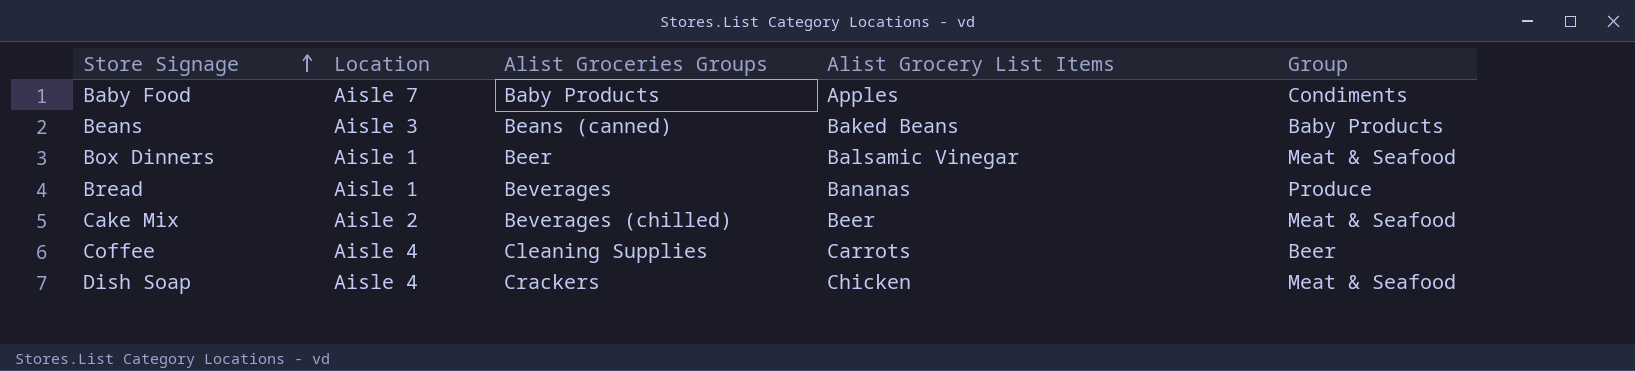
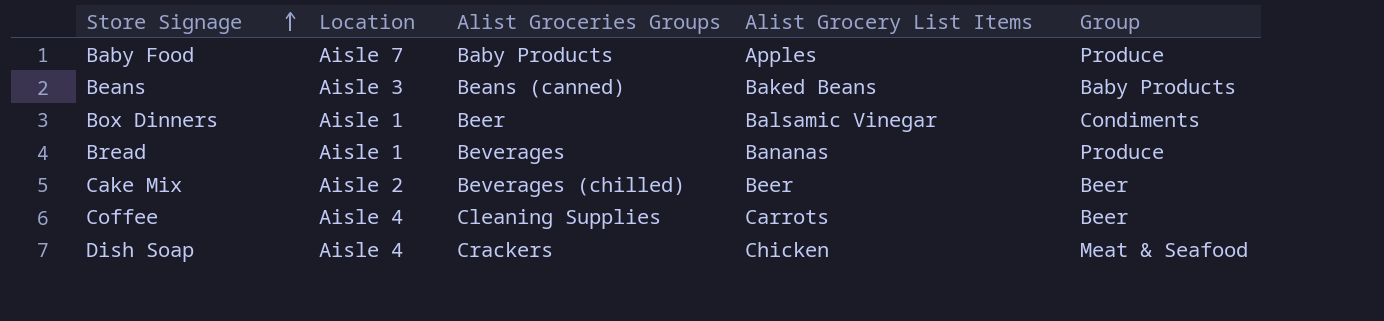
Baby Food | Group: Condiments -> Produce
Box Dinners | Group: Meat & Seafood -> Condiments
Cake Mix | Group: Meat & Seafood -> Beer

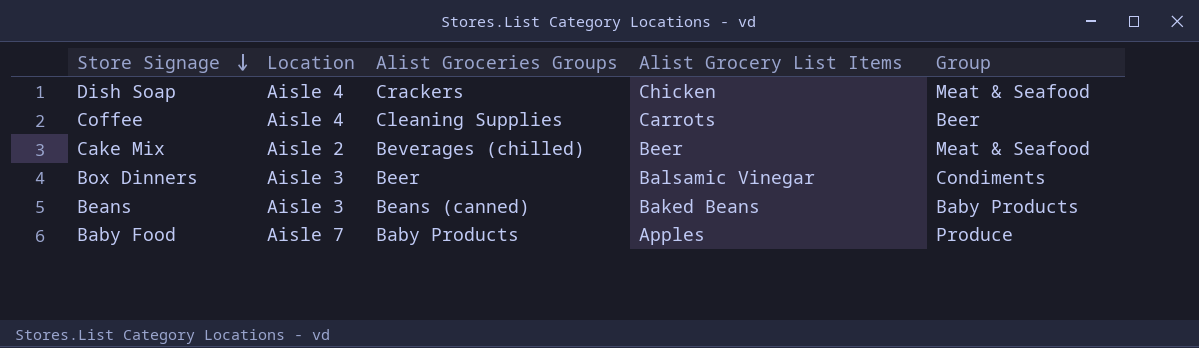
row order: Store Signage ascending -> Store Signage descending
row Bread: Aisle 1 | Beverages | Bananas | Produce -> none
Cake Mix | Group: Beer -> Meat & Seafood
Box Dinners | Location: Aisle 1 -> Aisle 3

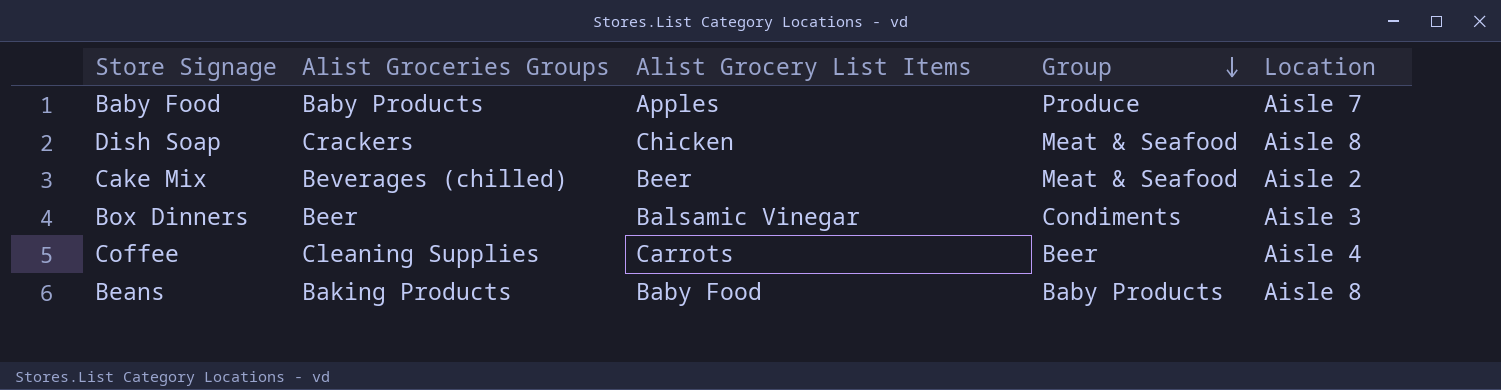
row order: Store Signage descending -> Group descending
column Location | position: 2 -> 5
Dish Soap | Location: Aisle 4 -> Aisle 8
Beans | Alist Groceries Groups: Beans (canned) -> Baking Products
Beans | Alist Grocery List Items: Baked Beans -> Baby Food
Beans | Location: Aisle 3 -> Aisle 8

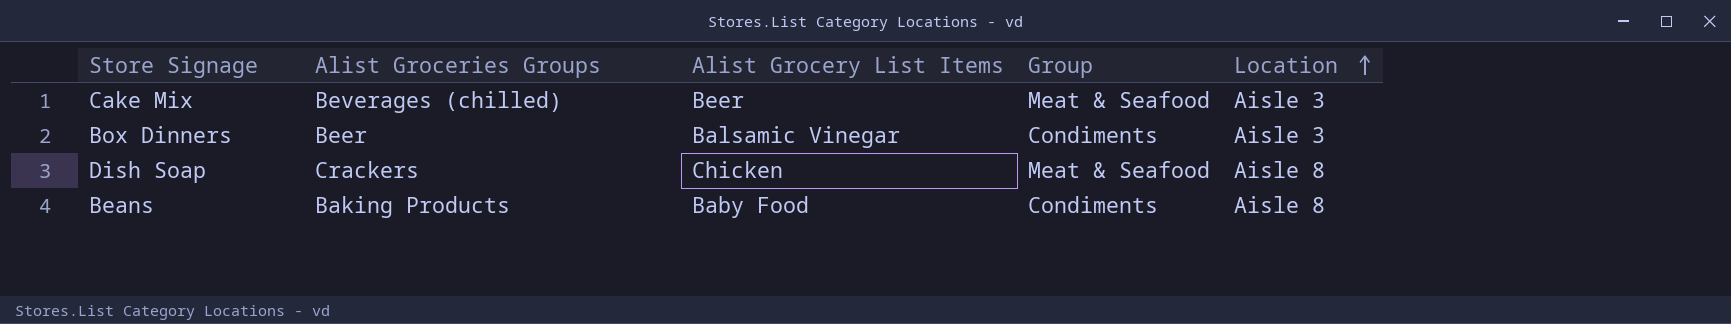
row order: Group descending -> Location ascending
row Baby Food: Baby Products | Apples | Produce | Aisle 7 -> none
row Coffee: Cleaning Supplies | Carrots | Beer | Aisle 4 -> none
Cake Mix | Location: Aisle 2 -> Aisle 3
Beans | Group: Baby Products -> Condiments

